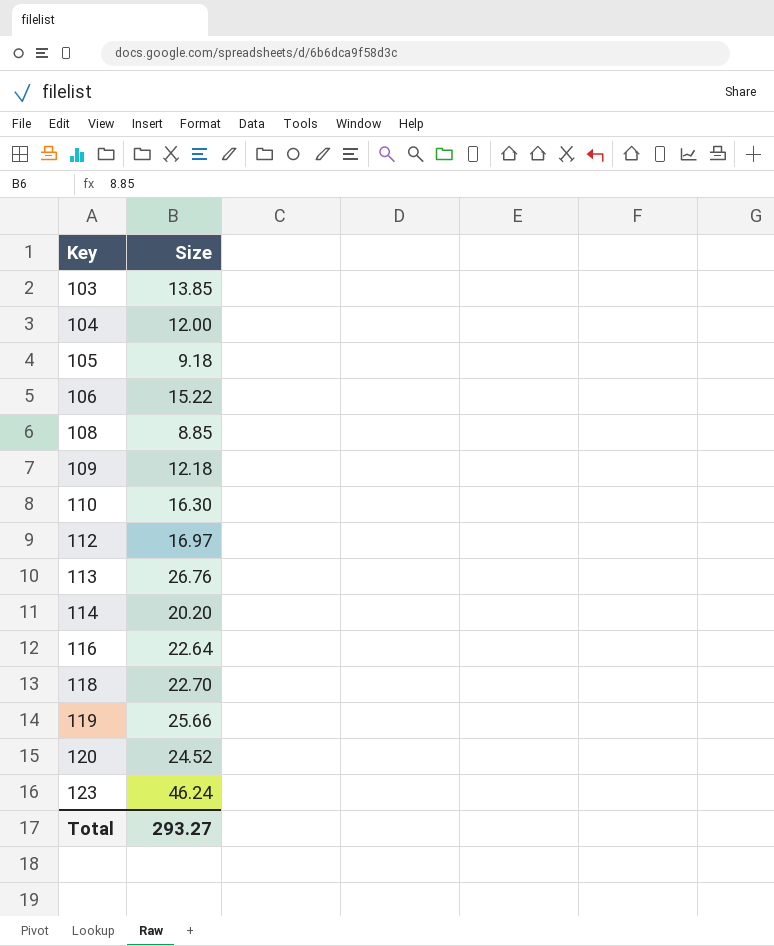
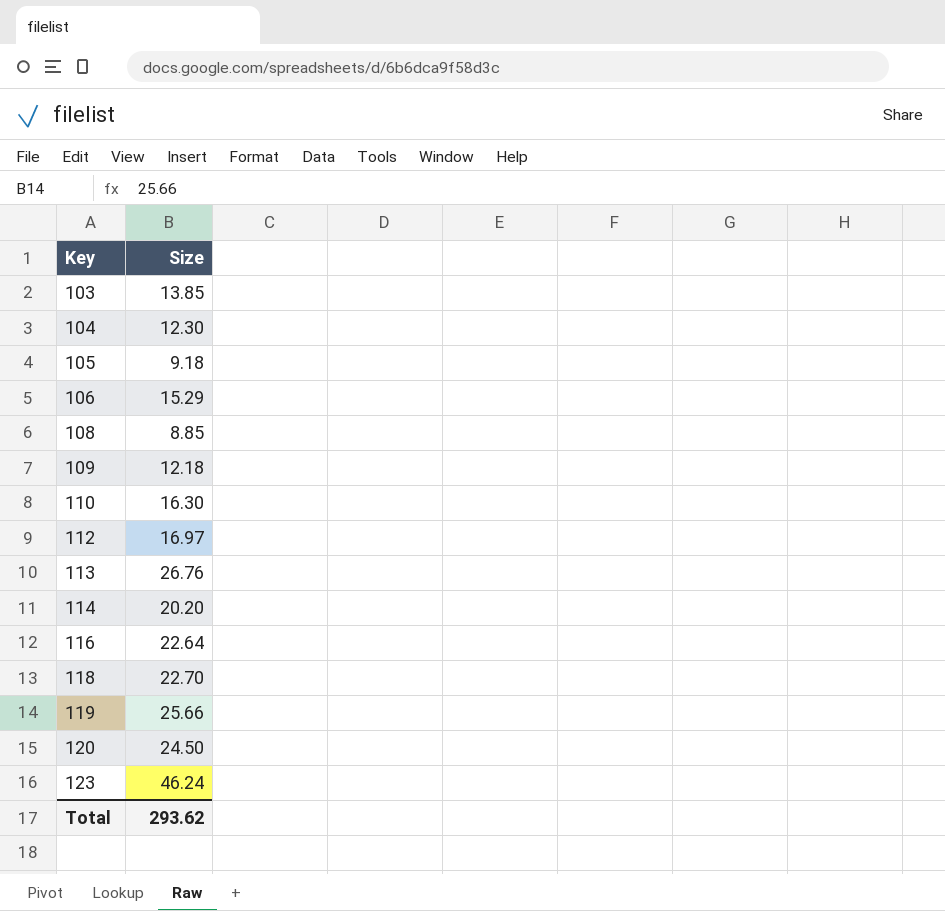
104 | Size: 12.00 -> 12.30
106 | Size: 15.22 -> 15.29
120 | Size: 24.52 -> 24.50
Total | Size: 293.27 -> 293.62

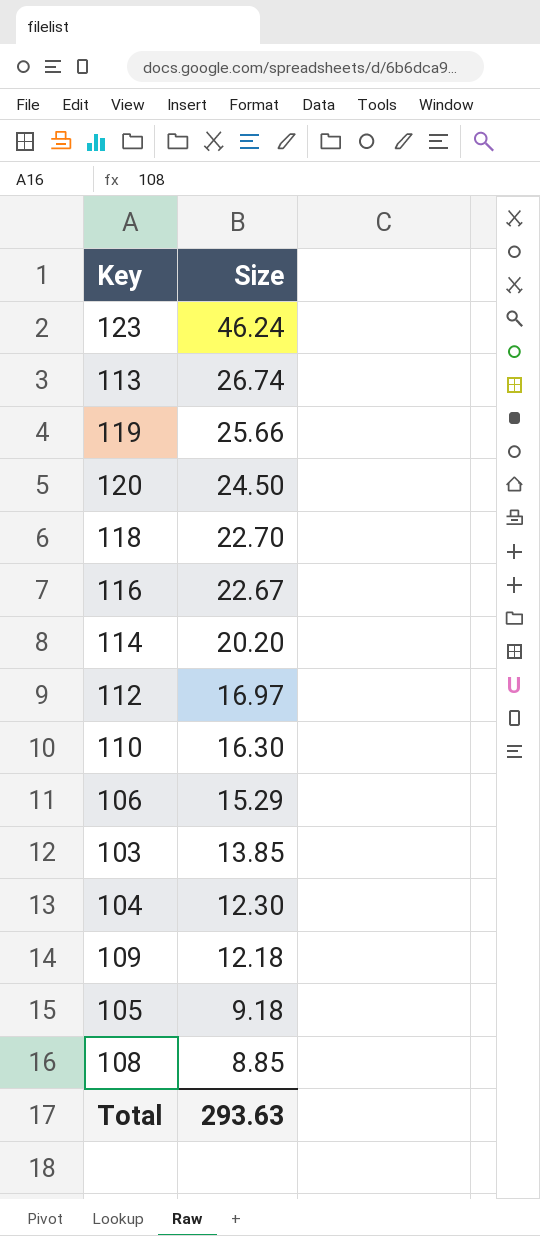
row order: Key ascending -> Size descending
113 | Size: 26.76 -> 26.74
116 | Size: 22.64 -> 22.67
Total | Size: 293.62 -> 293.63

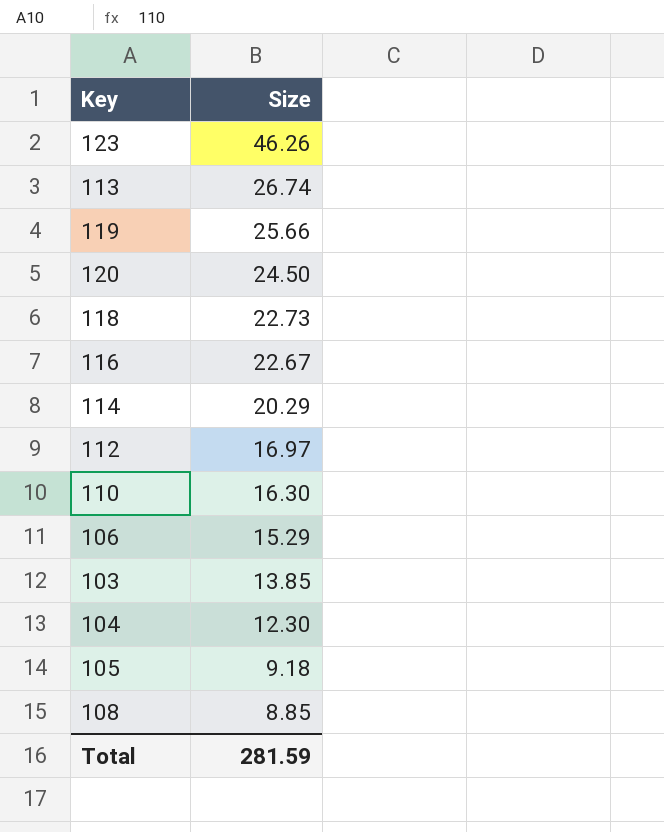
row 109: 12.18 -> none
123 | Size: 46.24 -> 46.26
118 | Size: 22.70 -> 22.73
114 | Size: 20.20 -> 20.29
Total | Size: 293.63 -> 281.59

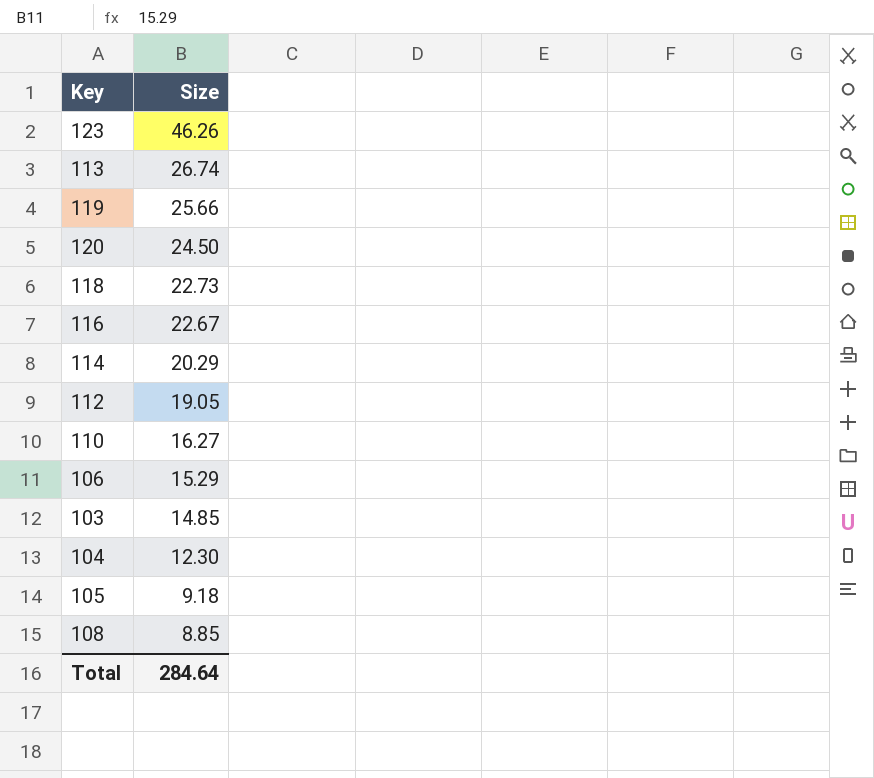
112 | Size: 16.97 -> 19.05
110 | Size: 16.30 -> 16.27
103 | Size: 13.85 -> 14.85
Total | Size: 281.59 -> 284.64

